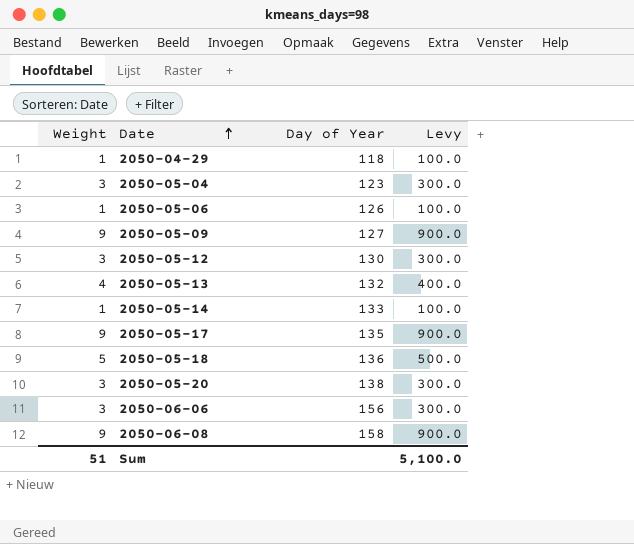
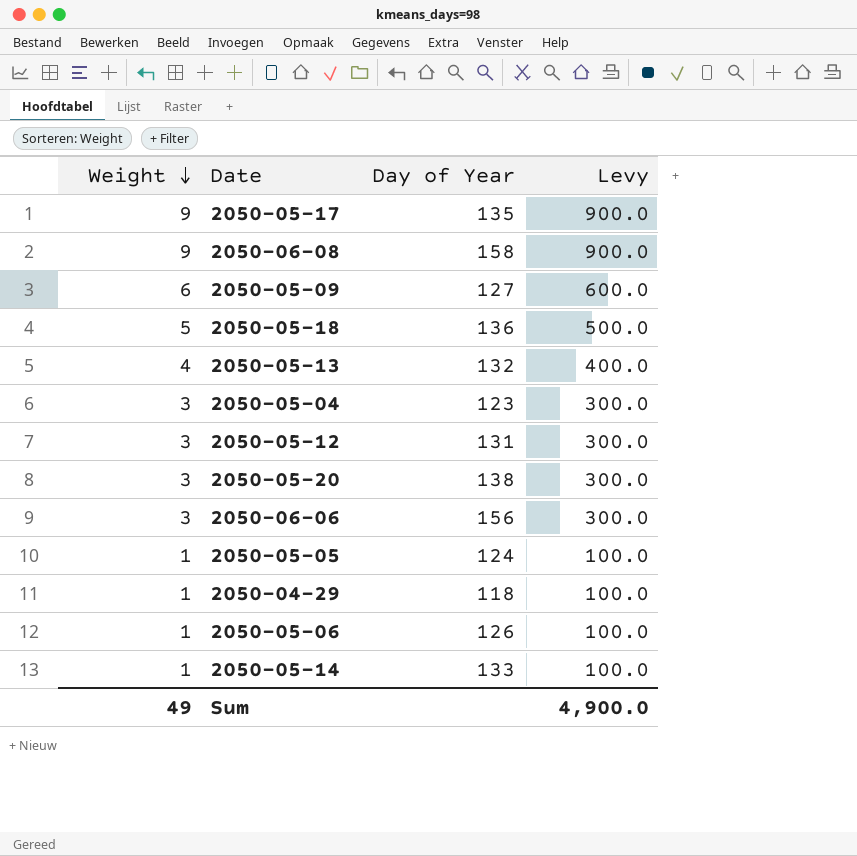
row order: Date ascending -> Weight descending
2050-05-09 | Weight: 9 -> 6
2050-05-09 | Levy: 900.0 -> 600.0
2050-05-12 | Day of Year: 130 -> 131
row 2050-05-05: none -> 1 | 124 | 100.0
Sum | Weight: 51 -> 49
Sum | Levy: 5,100.0 -> 4,900.0

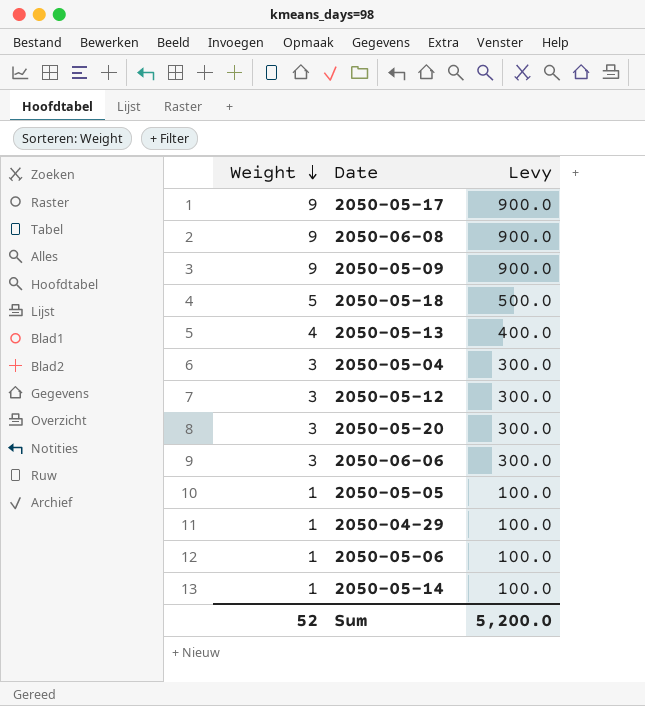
column Day of Year | position: 3 -> none
2050-05-09 | Weight: 6 -> 9
2050-05-09 | Levy: 600.0 -> 900.0
Sum | Weight: 49 -> 52
Sum | Levy: 4,900.0 -> 5,200.0

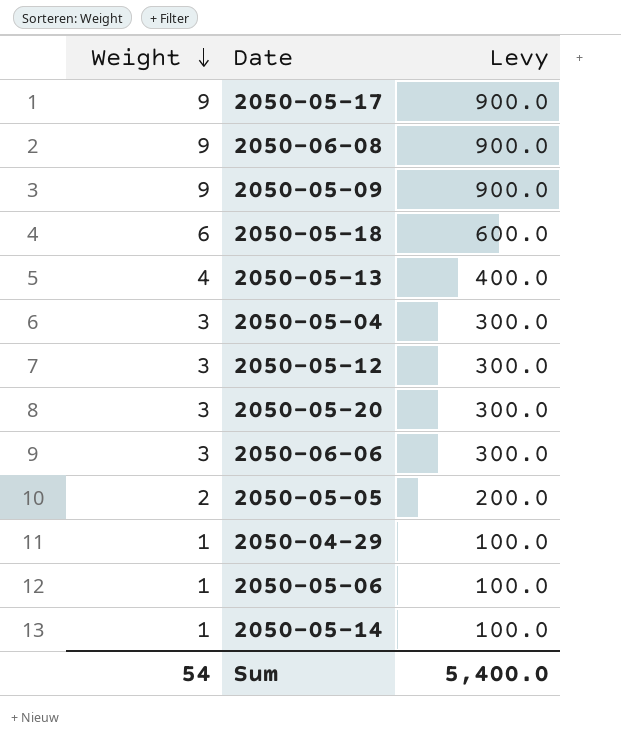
2050-05-18 | Weight: 5 -> 6
2050-05-18 | Levy: 500.0 -> 600.0
2050-05-05 | Weight: 1 -> 2
2050-05-05 | Levy: 100.0 -> 200.0
Sum | Weight: 52 -> 54
Sum | Levy: 5,200.0 -> 5,400.0

